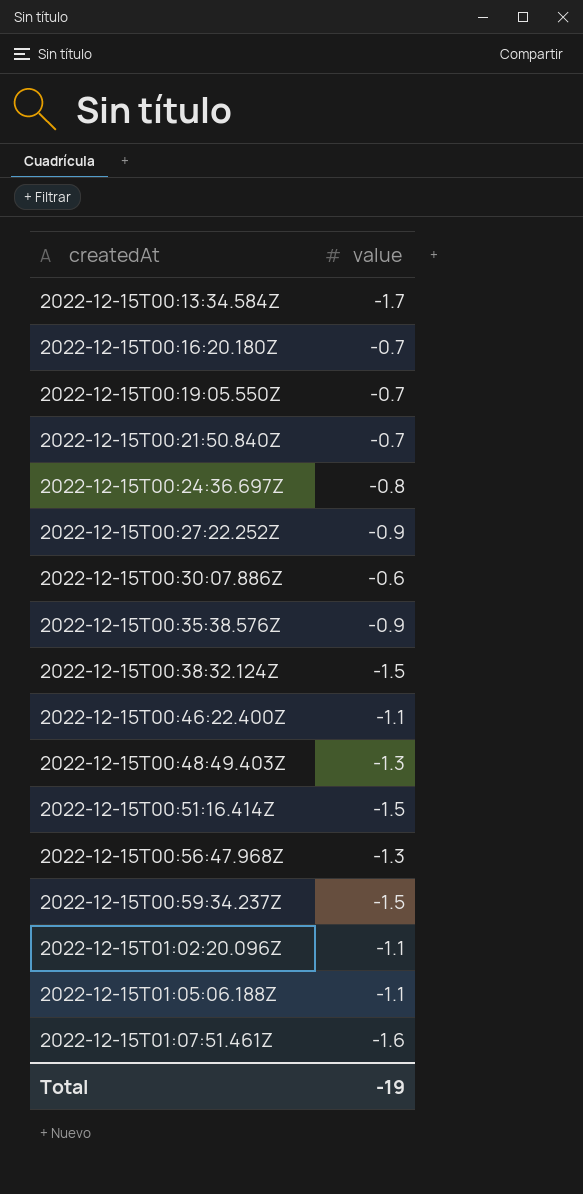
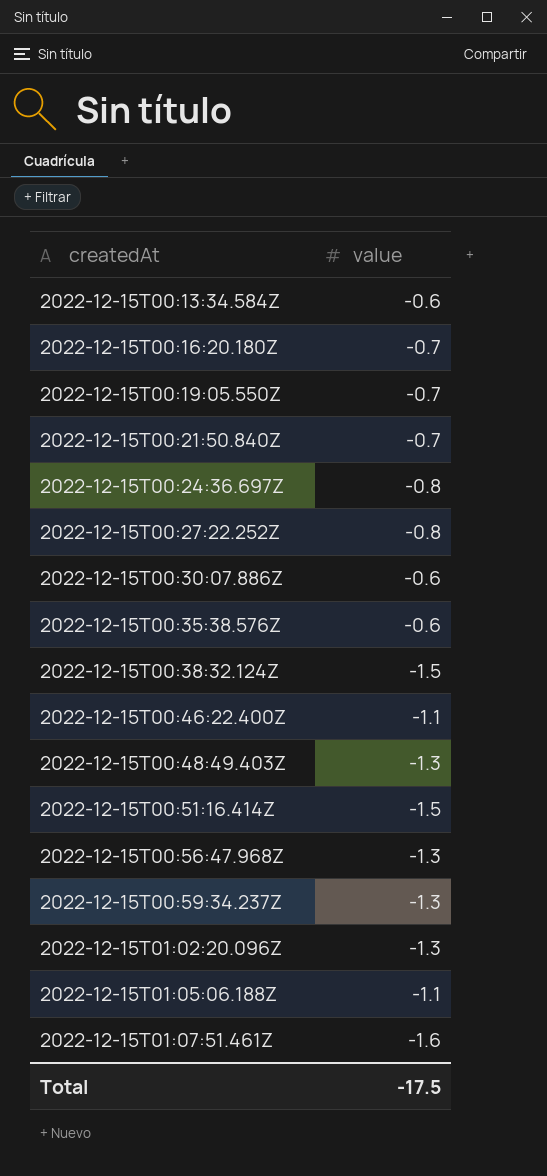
2022-12-15T00:13:34.584Z | value: -1.7 -> -0.6
2022-12-15T00:27:22.252Z | value: -0.9 -> -0.8
2022-12-15T00:35:38.576Z | value: -0.9 -> -0.6
2022-12-15T00:59:34.237Z | value: -1.5 -> -1.3
2022-12-15T01:02:20.096Z | value: -1.1 -> -1.3
Total | value: -19 -> -17.5

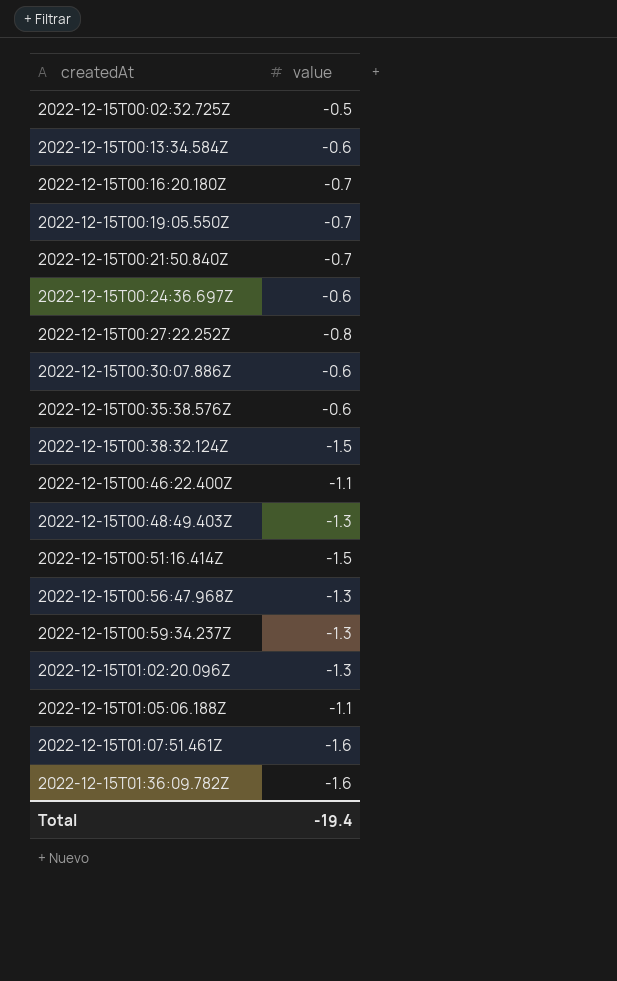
row 2022-12-15T00:02:32.725Z: none -> -0.5
2022-12-15T00:24:36.697Z | value: -0.8 -> -0.6
row 2022-12-15T01:36:09.782Z: none -> -1.6
Total | value: -17.5 -> -19.4

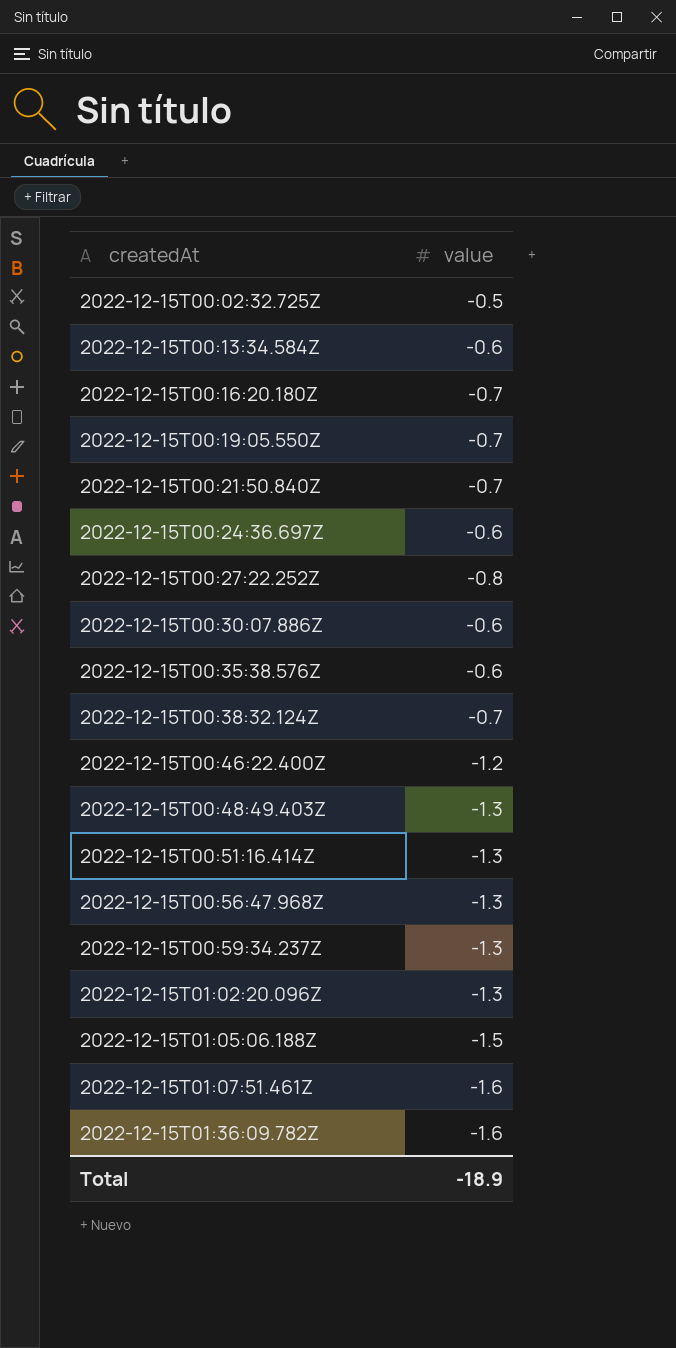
2022-12-15T00:38:32.124Z | value: -1.5 -> -0.7
2022-12-15T00:46:22.400Z | value: -1.1 -> -1.2
2022-12-15T00:51:16.414Z | value: -1.5 -> -1.3
2022-12-15T01:05:06.188Z | value: -1.1 -> -1.5
Total | value: -19.4 -> -18.9

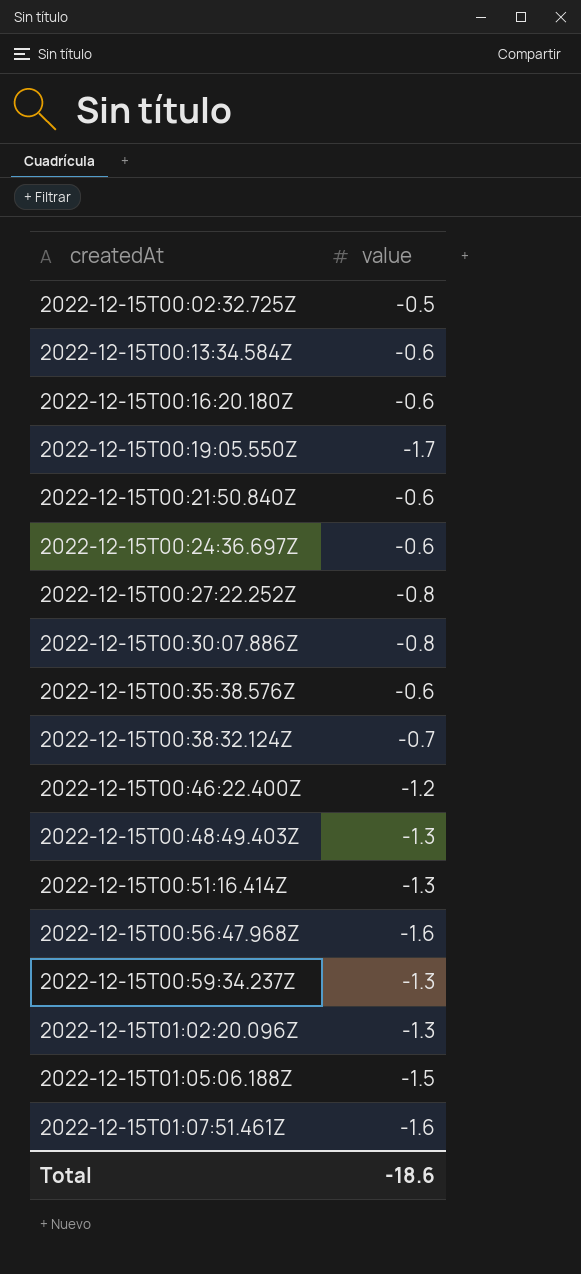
row 2022-12-15T01:36:09.782Z: -1.6 -> none
2022-12-15T00:16:20.180Z | value: -0.7 -> -0.6
2022-12-15T00:19:05.550Z | value: -0.7 -> -1.7
2022-12-15T00:21:50.840Z | value: -0.7 -> -0.6
2022-12-15T00:30:07.886Z | value: -0.6 -> -0.8
2022-12-15T00:56:47.968Z | value: -1.3 -> -1.6
Total | value: -18.9 -> -18.6

